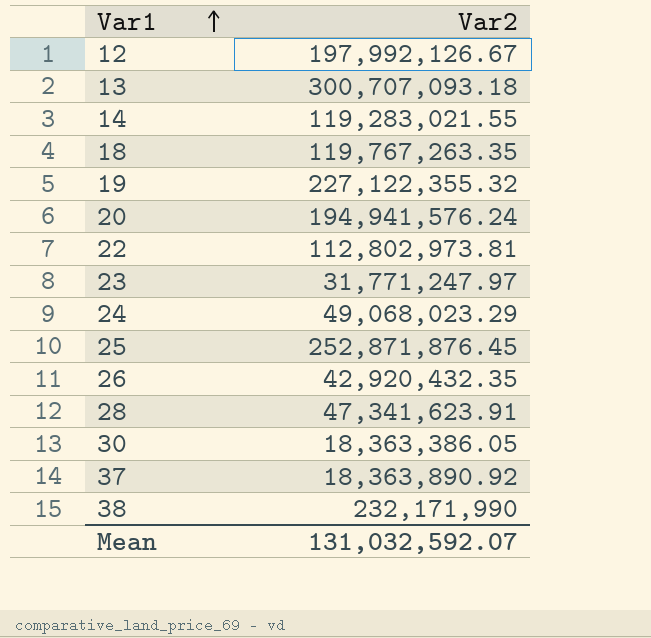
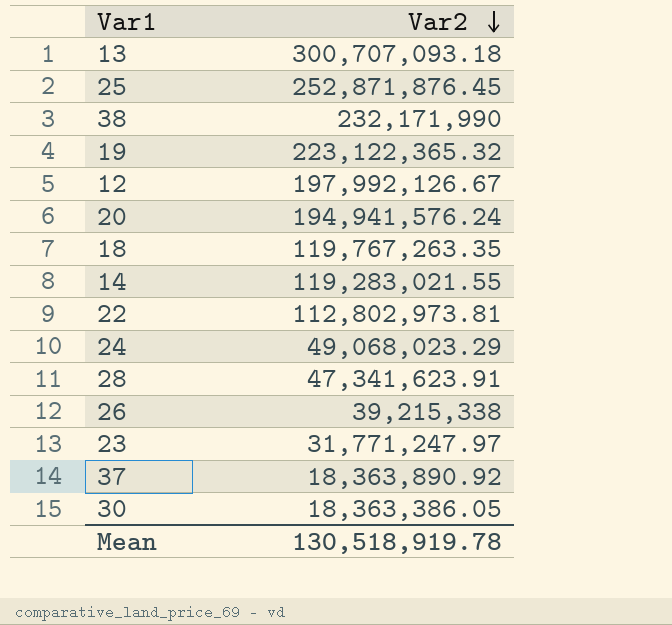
row order: Var1 ascending -> Var2 descending
19 | Var2: 227,122,355.32 -> 223,122,365.32
26 | Var2: 42,920,432.35 -> 39,215,338
Mean | Var2: 131,032,592.07 -> 130,518,919.78

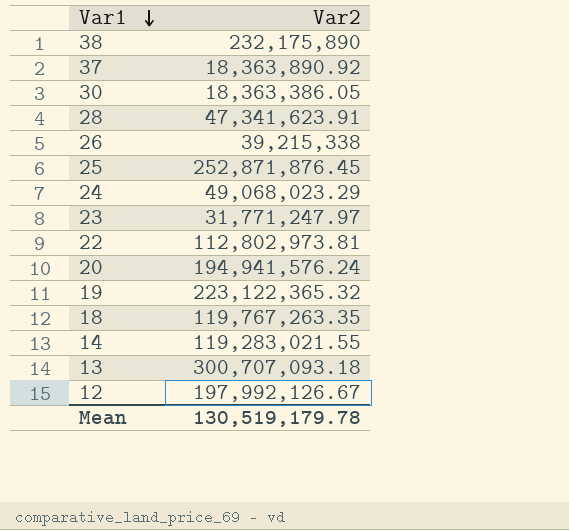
row order: Var2 descending -> Var1 descending
38 | Var2: 232,171,990 -> 232,175,890
Mean | Var2: 130,518,919.78 -> 130,519,179.78

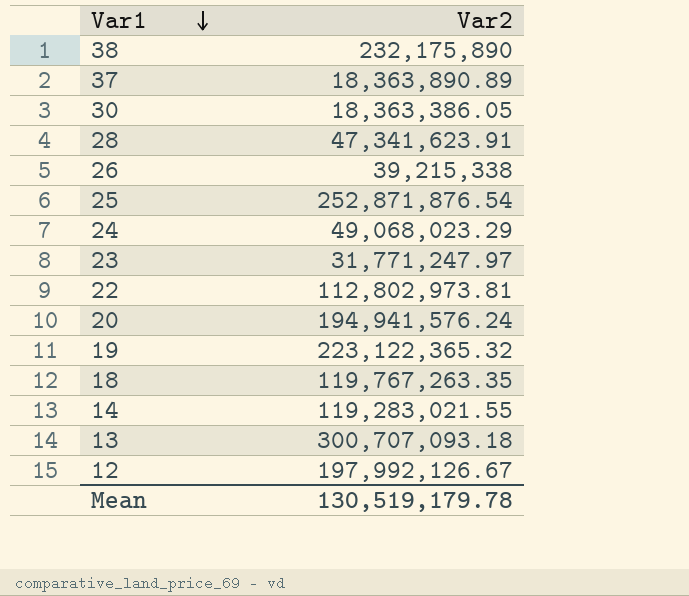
37 | Var2: 18,363,890.92 -> 18,363,890.89
25 | Var2: 252,871,876.45 -> 252,871,876.54

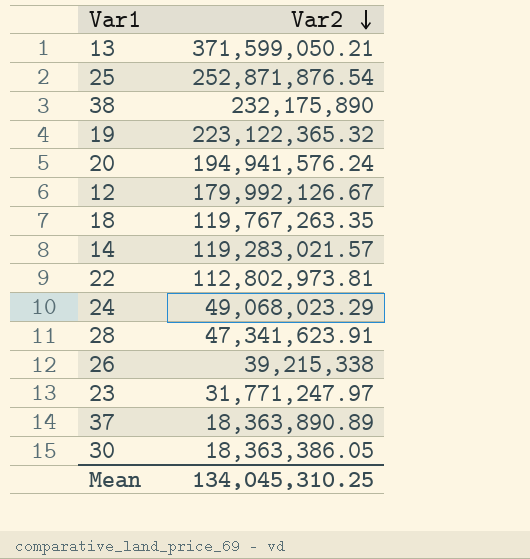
row order: Var1 descending -> Var2 descending
13 | Var2: 300,707,093.18 -> 371,599,050.21
12 | Var2: 197,992,126.67 -> 179,992,126.67
14 | Var2: 119,283,021.55 -> 119,283,021.57
Mean | Var2: 130,519,179.78 -> 134,045,310.25

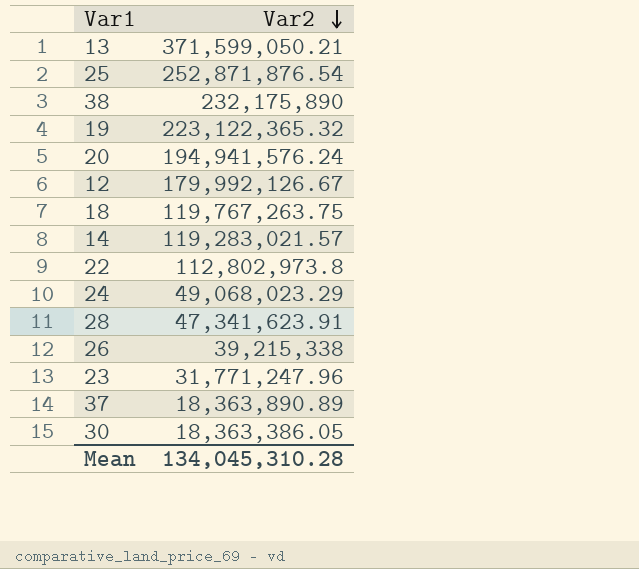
18 | Var2: 119,767,263.35 -> 119,767,263.75
22 | Var2: 112,802,973.81 -> 112,802,973.8
23 | Var2: 31,771,247.97 -> 31,771,247.96
Mean | Var2: 134,045,310.25 -> 134,045,310.28

